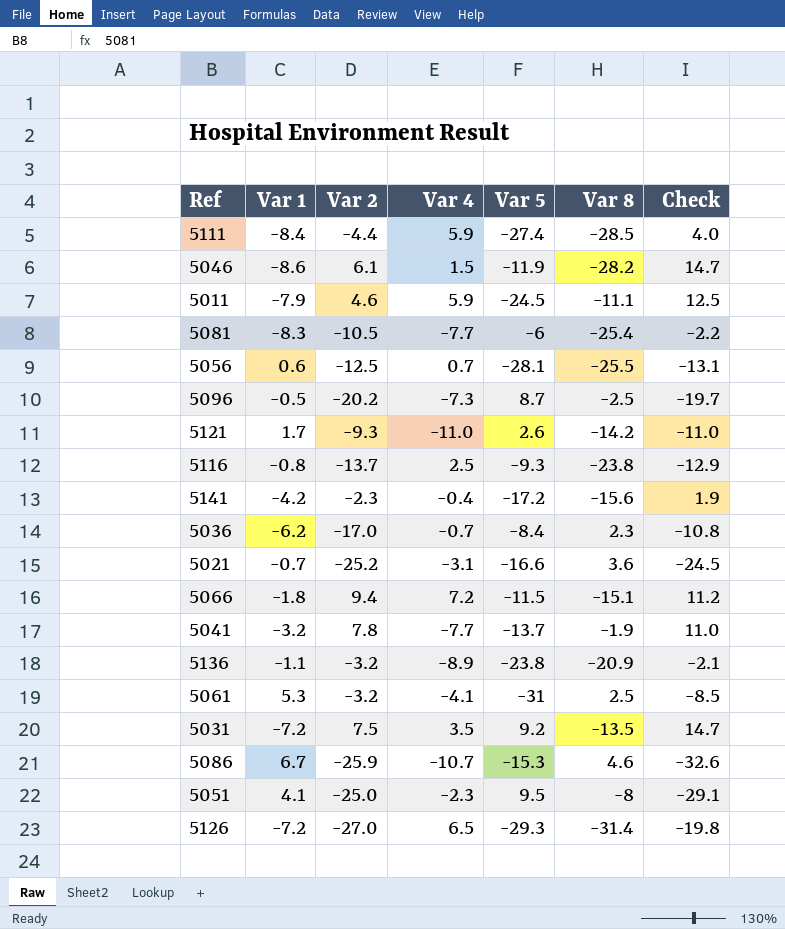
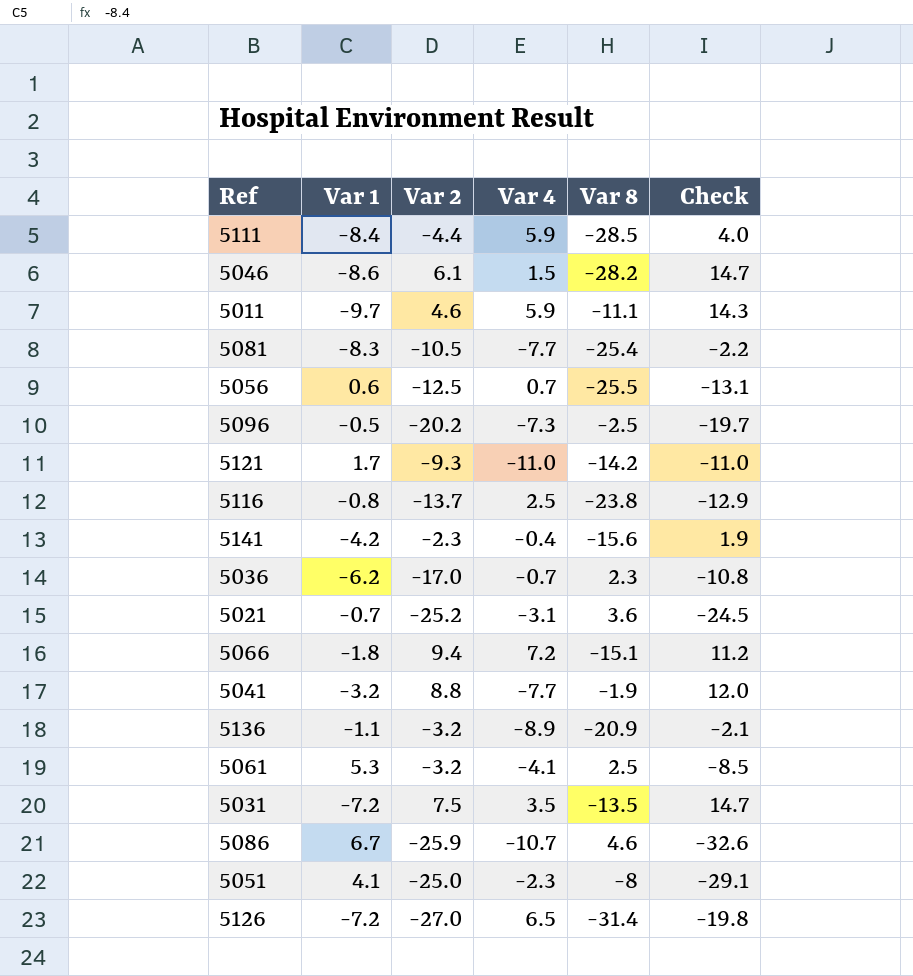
column Var 5 | position: 5 -> none
5011 | Var 1: -7.9 -> -9.7
5011 | Check: 12.5 -> 14.3
5041 | Var 2: 7.8 -> 8.8
5041 | Check: 11.0 -> 12.0

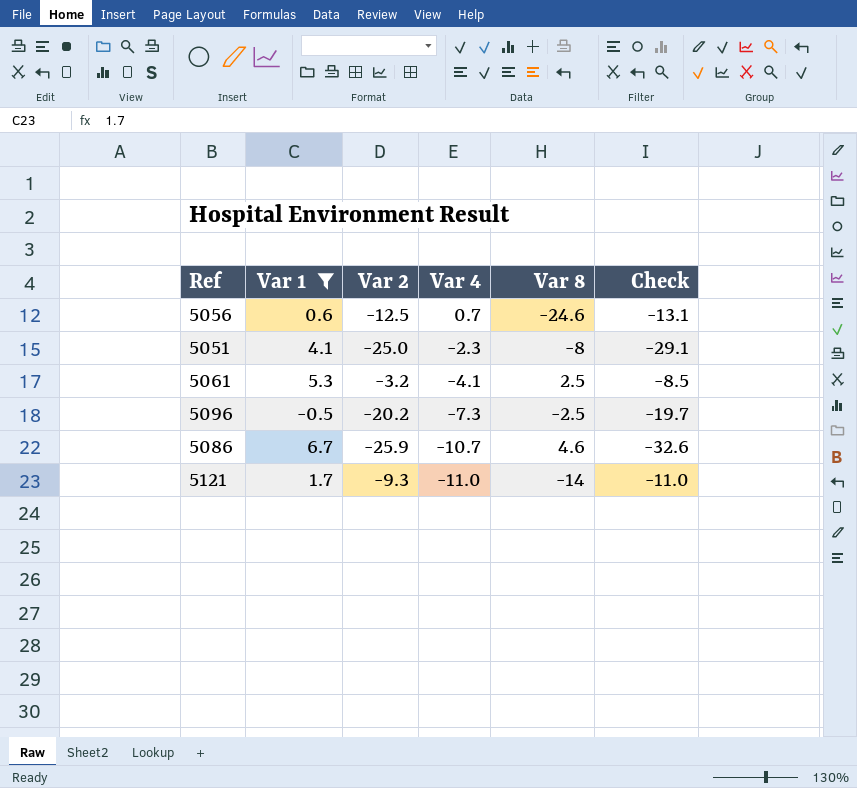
filter: none -> Var 1 >= -0.5
row order: none -> Var 4 descending
5056 | Var 8: -25.5 -> -24.6
5121 | Var 8: -14.2 -> -14

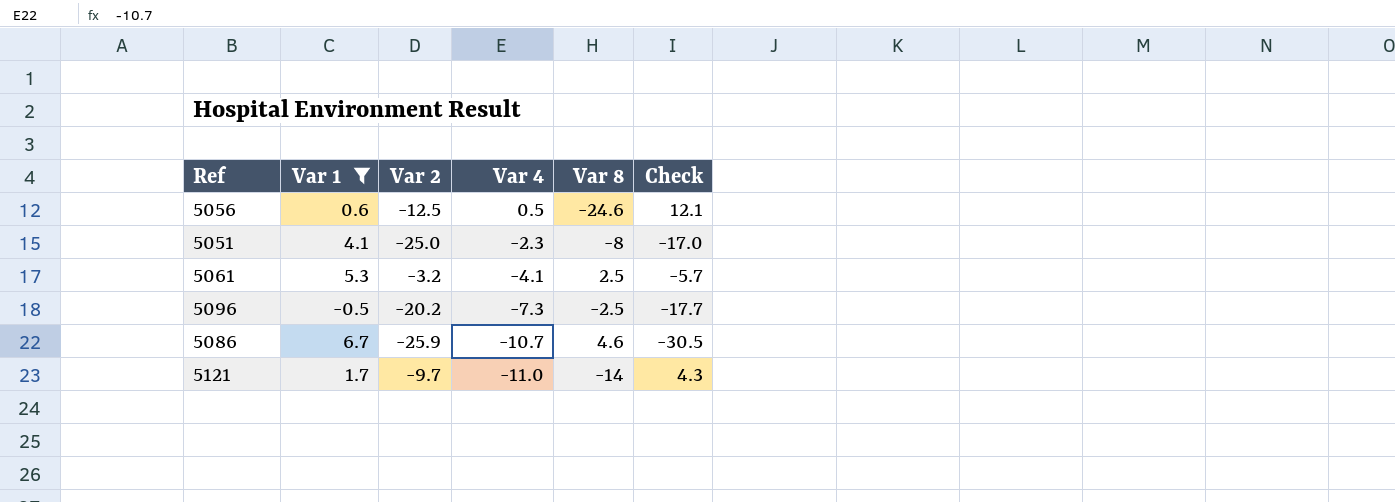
column Check | formula: [Var 2] - [Var 1] -> [Var 2] - [Var 8]
5056 | Var 4: 0.7 -> 0.5
5121 | Var 2: -9.3 -> -9.7

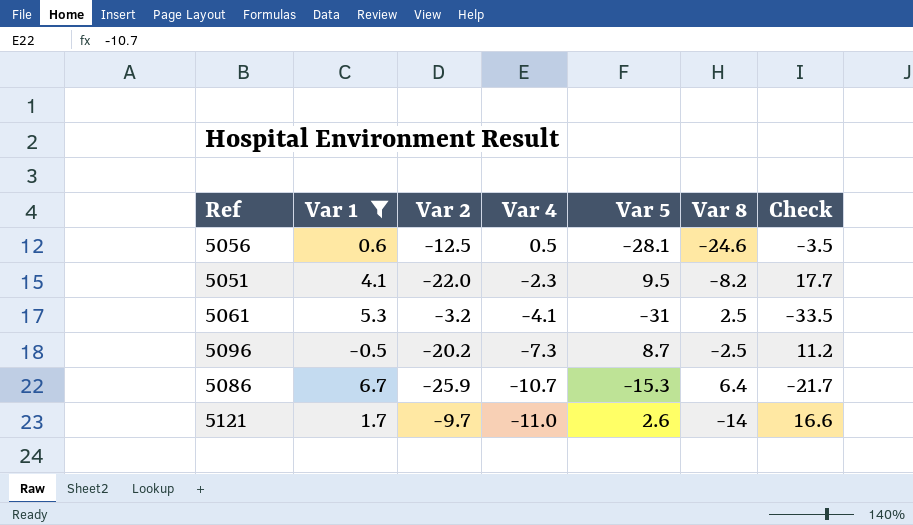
column Var 5 | position: none -> 5
column Check | formula: [Var 2] - [Var 8] -> [Var 5] - [Var 8]
5051 | Var 2: -25.0 -> -22.0
5051 | Var 8: -8 -> -8.2
5086 | Var 8: 4.6 -> 6.4

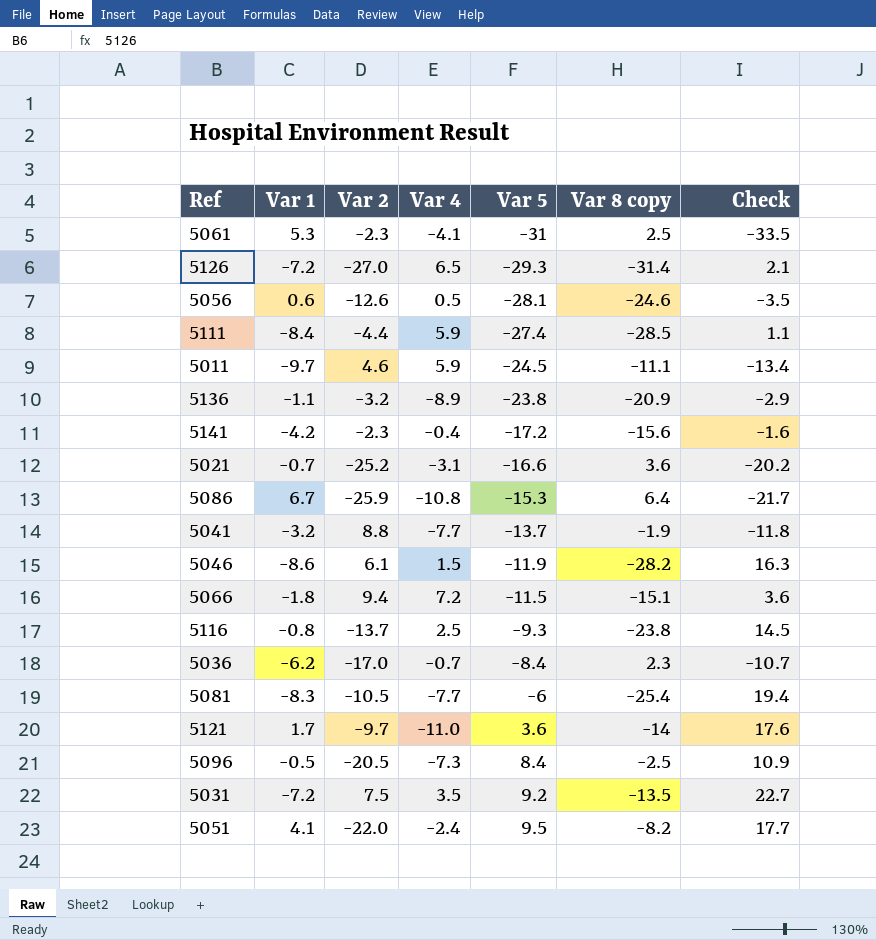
filter: Var 1 >= -0.5 -> none
row order: Var 4 descending -> Var 5 ascending
column name: Var 8 -> Var 8 copy
5061 | Var 2: -3.2 -> -2.3
5056 | Var 2: -12.5 -> -12.6
5086 | Var 4: -10.7 -> -10.8
5121 | Var 5: 2.6 -> 3.6
5121 | Check: 16.6 -> 17.6
5096 | Var 2: -20.2 -> -20.5
5096 | Var 5: 8.7 -> 8.4
5096 | Check: 11.2 -> 10.9
5051 | Var 4: -2.3 -> -2.4

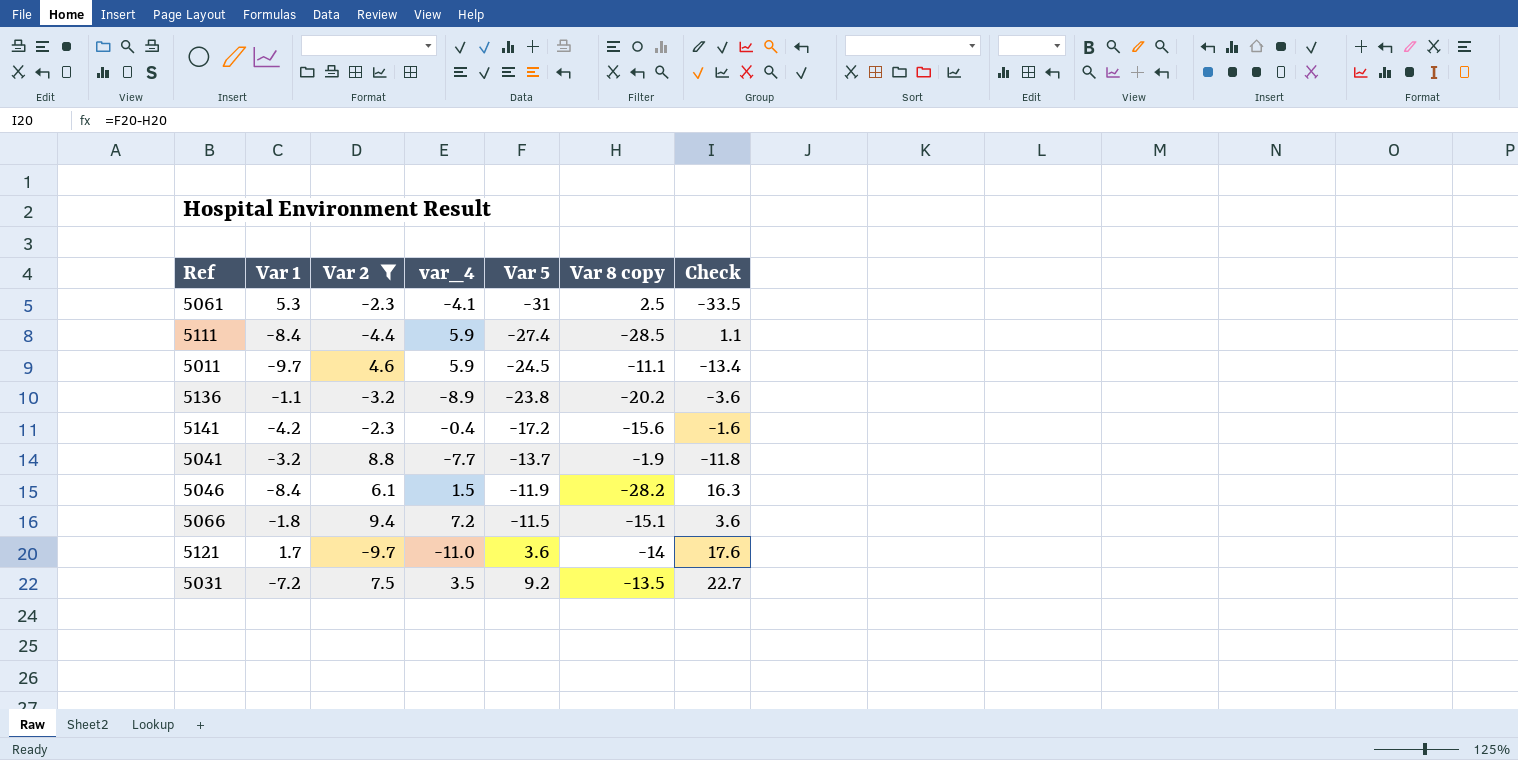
filter: none -> Var 2 >= -9.7
column name: Var 4 -> var_4
5136 | Var 8 copy: -20.9 -> -20.2
5136 | Check: -2.9 -> -3.6
5046 | Var 1: -8.6 -> -8.4

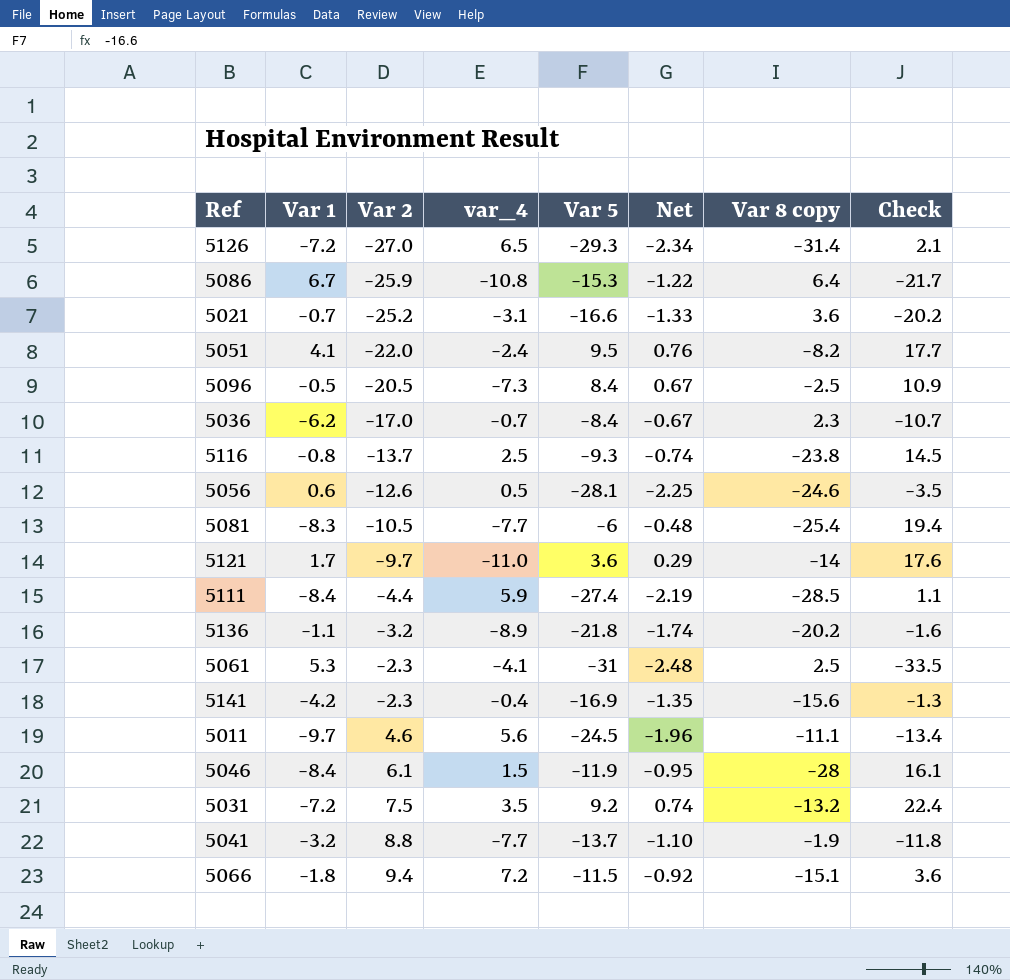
filter: Var 2 >= -9.7 -> none
row order: Var 5 ascending -> Var 2 ascending
column Net | formula: none -> [Var 5] * 0.08
5136 | Var 5: -23.8 -> -21.8
5136 | Check: -3.6 -> -1.6
5141 | Var 5: -17.2 -> -16.9
5141 | Check: -1.6 -> -1.3
5011 | var_4: 5.9 -> 5.6
5046 | Var 8 copy: -28.2 -> -28
5046 | Check: 16.3 -> 16.1
5031 | Var 8 copy: -13.5 -> -13.2
5031 | Check: 22.7 -> 22.4

